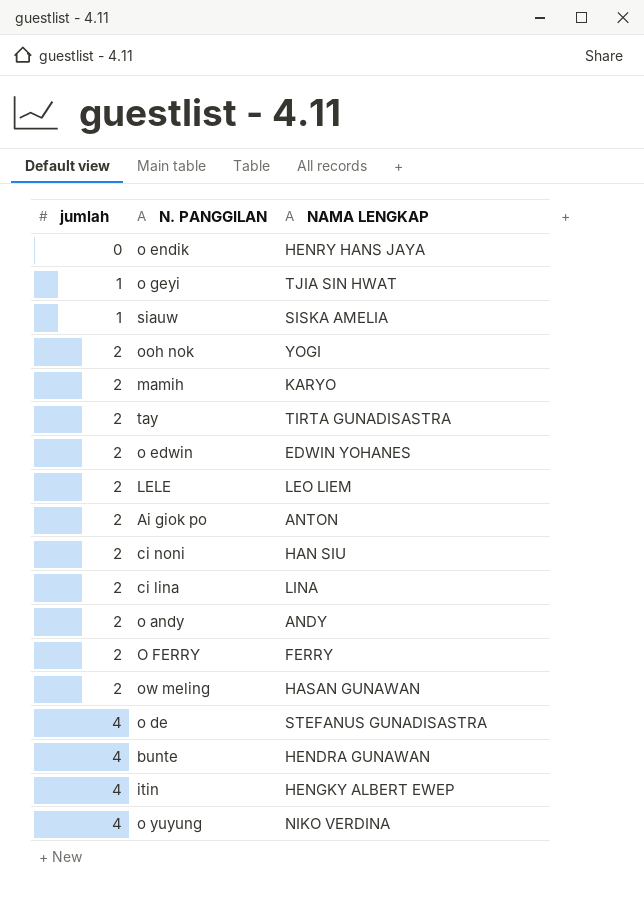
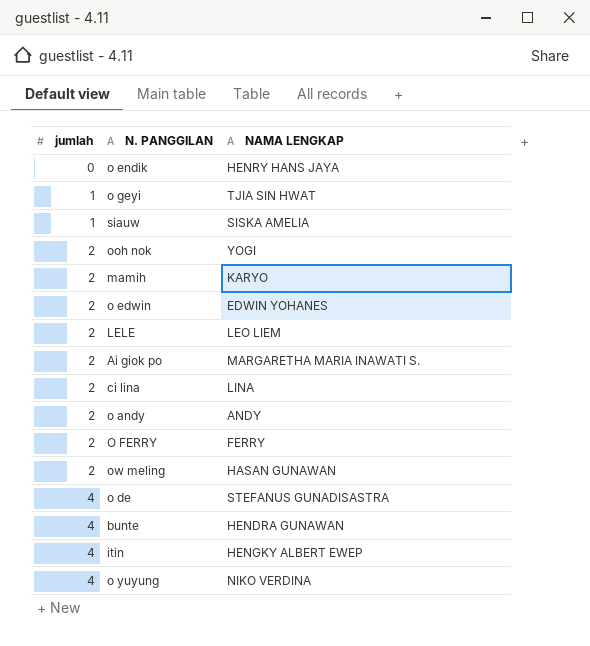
row tay: 2 | TIRTA GUNADISASTRA -> none
row ci noni: 2 | HAN SIU -> none
Ai giok po | NAMA LENGKAP: ANTON -> MARGARETHA MARIA INAWATI S.

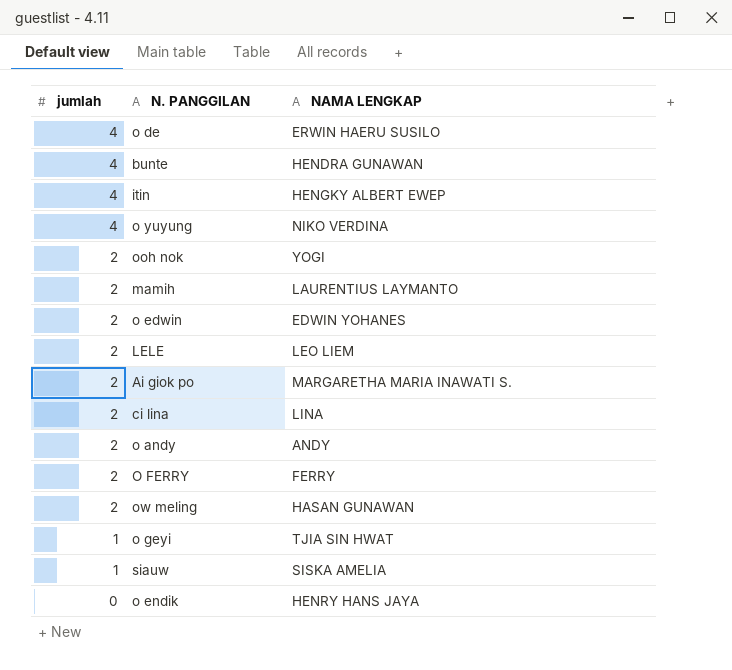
row order: jumlah ascending -> jumlah descending
o de | NAMA LENGKAP: STEFANUS GUNADISASTRA -> ERWIN HAERU SUSILO
mamih | NAMA LENGKAP: KARYO -> LAURENTIUS LAYMANTO

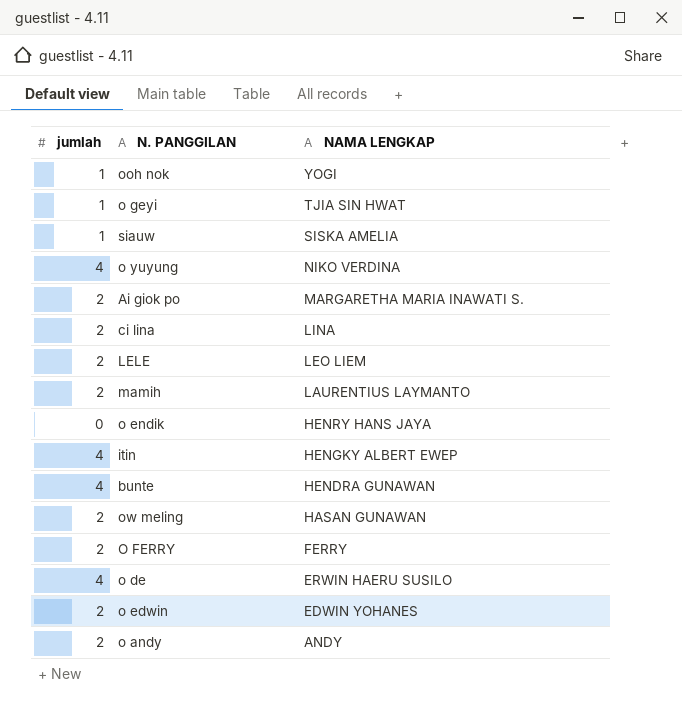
row order: jumlah descending -> NAMA LENGKAP descending
ooh nok | jumlah: 2 -> 1

